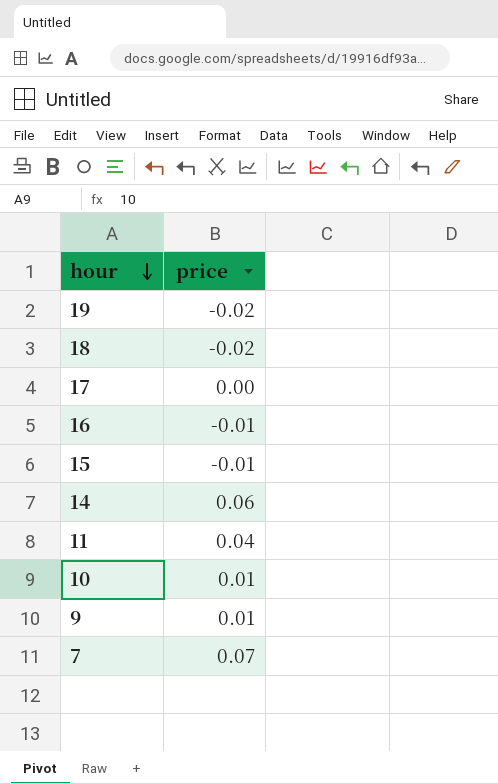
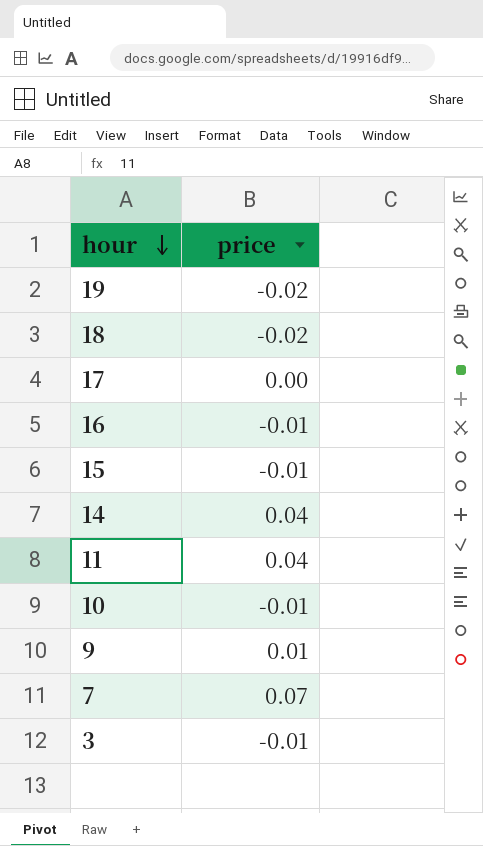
14 | price: 0.06 -> 0.04
10 | price: 0.01 -> -0.01
row 3: none -> -0.01

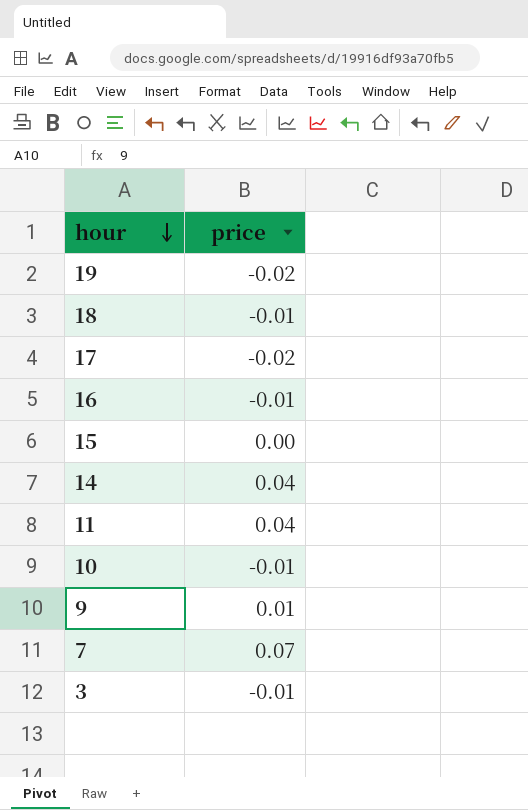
18 | price: -0.02 -> -0.01
17 | price: 0.00 -> -0.02
15 | price: -0.01 -> 0.00

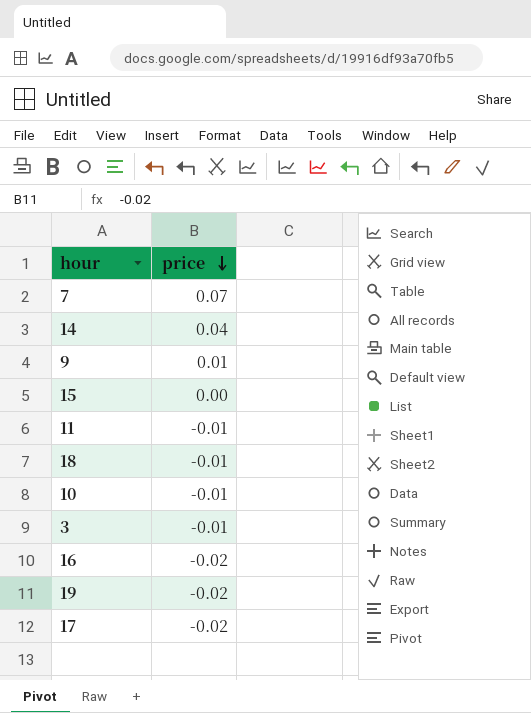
row order: hour descending -> price descending
11 | price: 0.04 -> -0.01
16 | price: -0.01 -> -0.02

